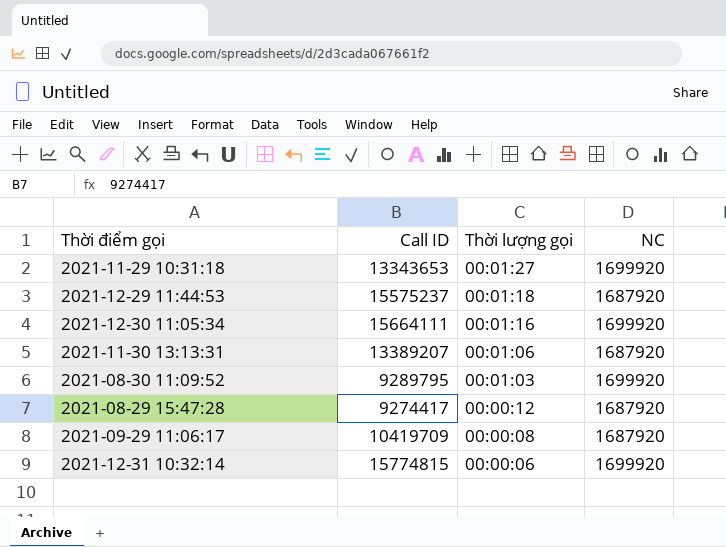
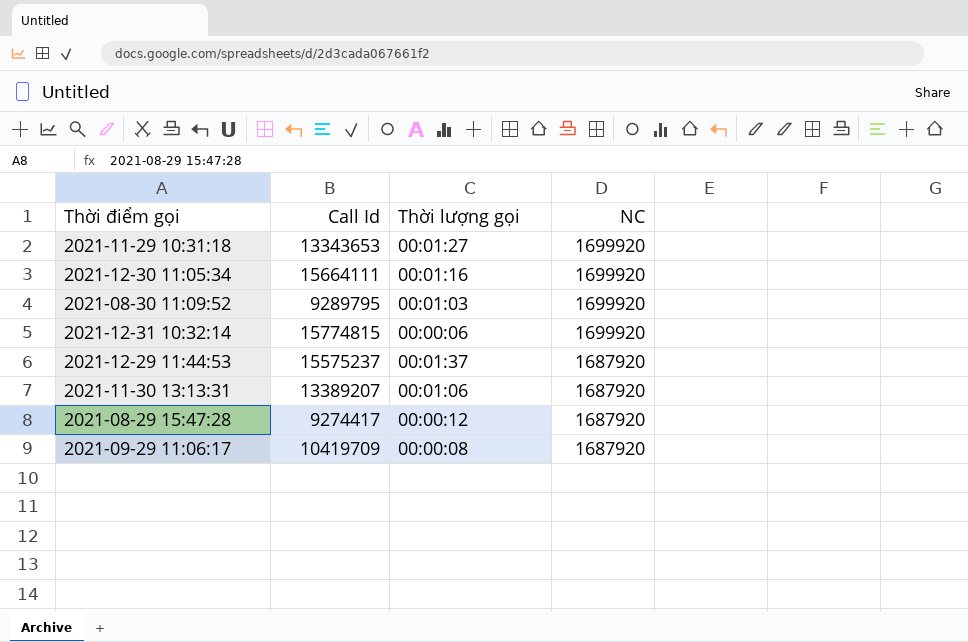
row order: Thời lượng gọi descending -> NC descending
column name: Call ID -> Call Id
2021-12-29 11:44:53 | Thời lượng gọi: 00:01:18 -> 00:01:37

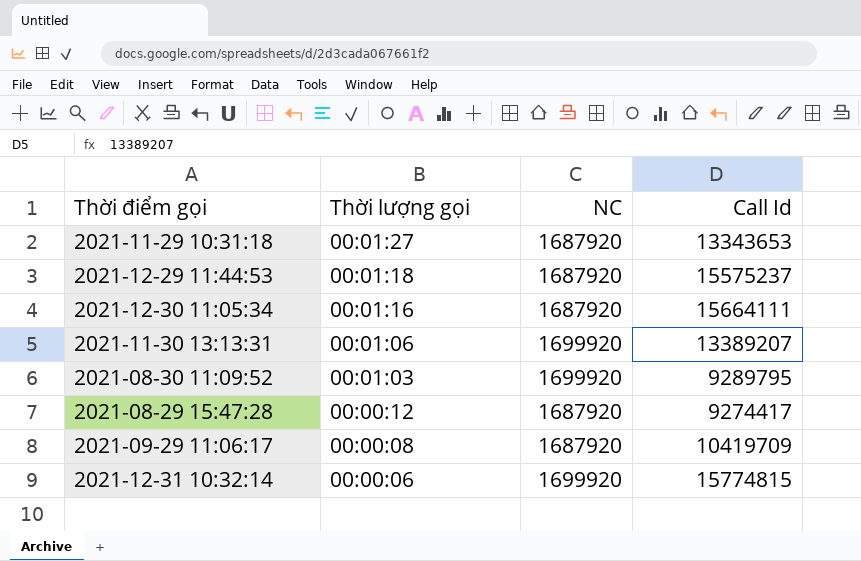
row order: NC descending -> Thời lượng gọi descending
column Call Id | position: 2 -> 4
2021-11-29 10:31:18 | NC: 1699920 -> 1687920
2021-12-29 11:44:53 | Thời lượng gọi: 00:01:37 -> 00:01:18
2021-12-30 11:05:34 | NC: 1699920 -> 1687920
2021-11-30 13:13:31 | NC: 1687920 -> 1699920

